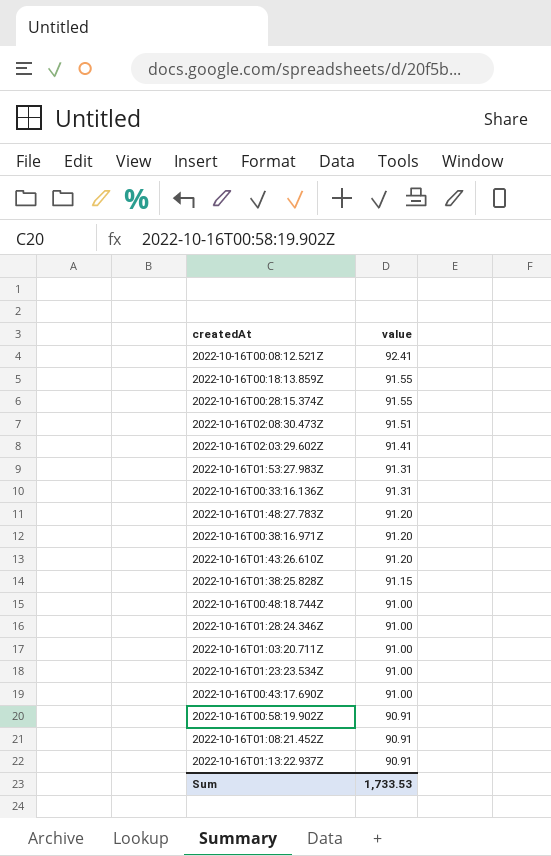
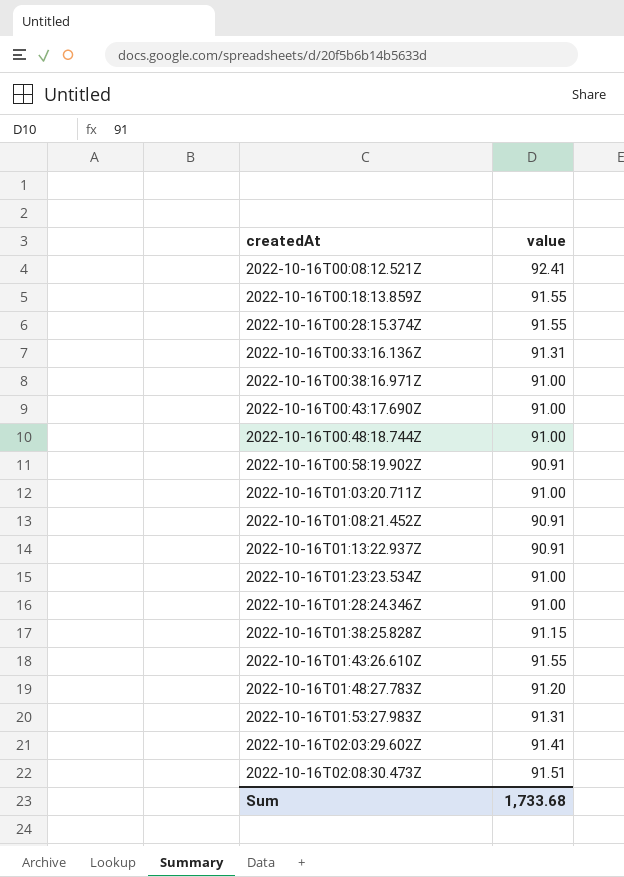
row order: value descending -> createdAt ascending
2022-10-16T00:38:16.971Z | value: 91.20 -> 91.00
2022-10-16T01:43:26.610Z | value: 91.20 -> 91.55
Sum | value: 1,733.53 -> 1,733.68

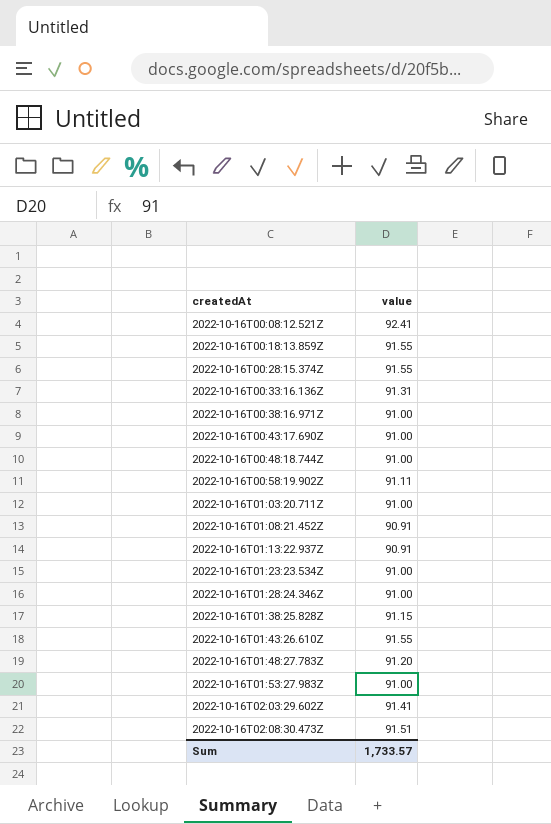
2022-10-16T00:58:19.902Z | value: 90.91 -> 91.11
2022-10-16T01:53:27.983Z | value: 91.31 -> 91.00
Sum | value: 1,733.68 -> 1,733.57

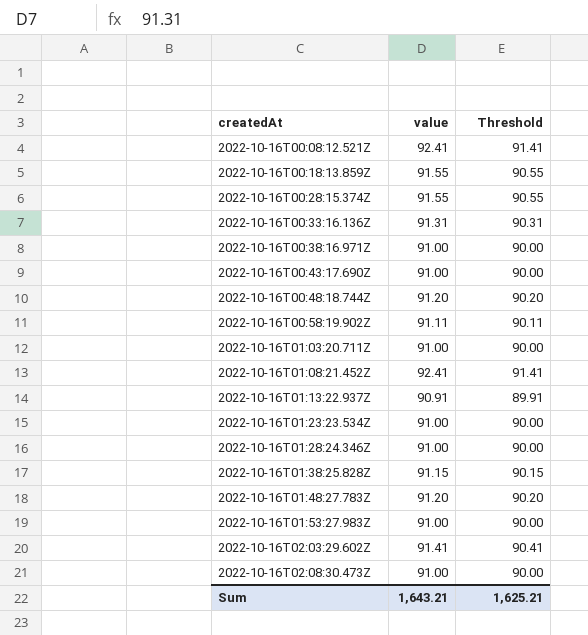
column Threshold | formula: none -> [value] - 1
row 2022-10-16T01:43:26.610Z: 91.55 -> none
2022-10-16T00:48:18.744Z | value: 91.00 -> 91.20
2022-10-16T01:08:21.452Z | value: 90.91 -> 92.41
2022-10-16T02:08:30.473Z | value: 91.51 -> 91.00
Sum | value: 1,733.57 -> 1,643.21

